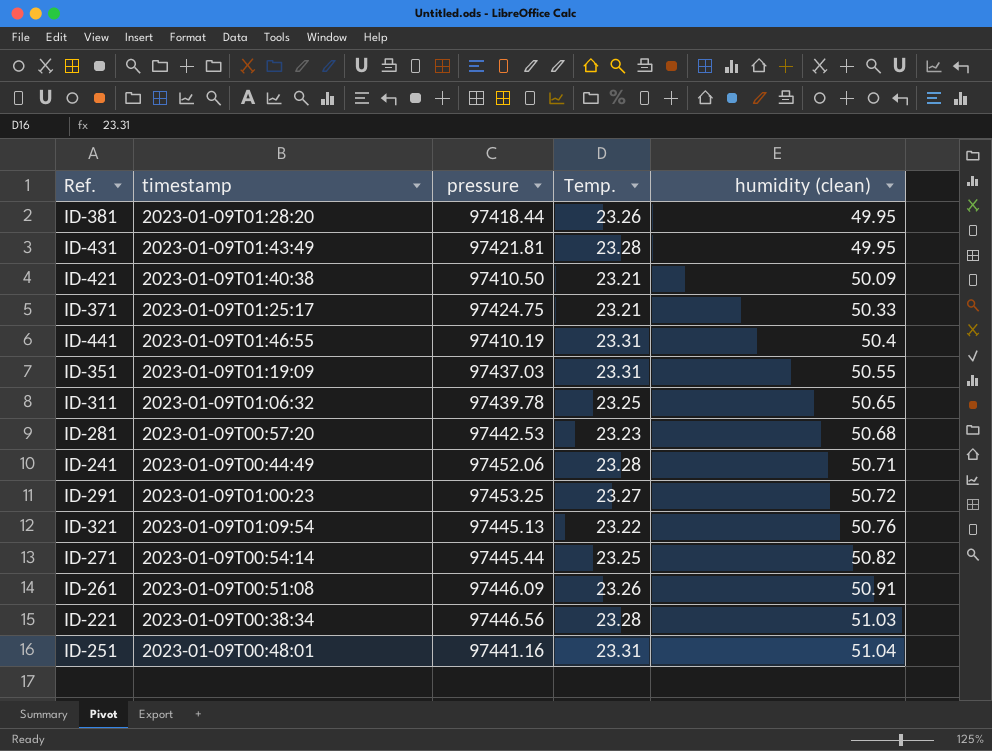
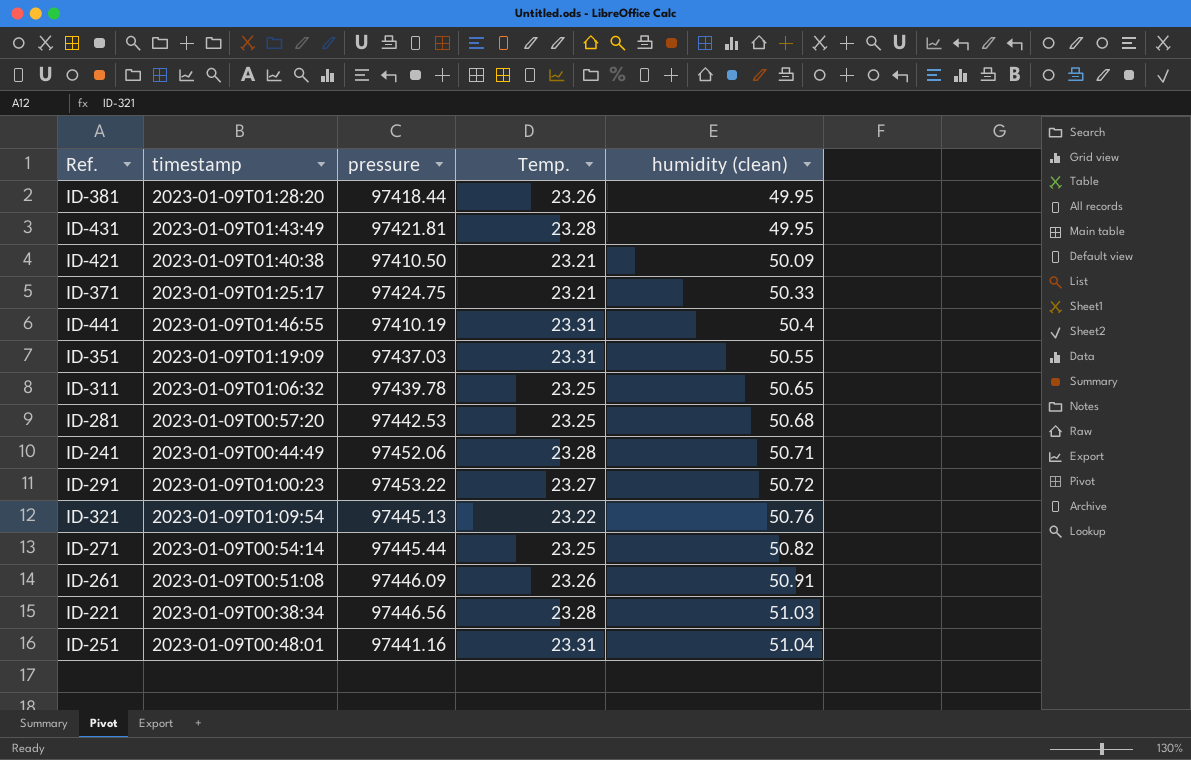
ID-281 | Temp.: 23.23 -> 23.25
ID-291 | pressure: 97453.25 -> 97453.22

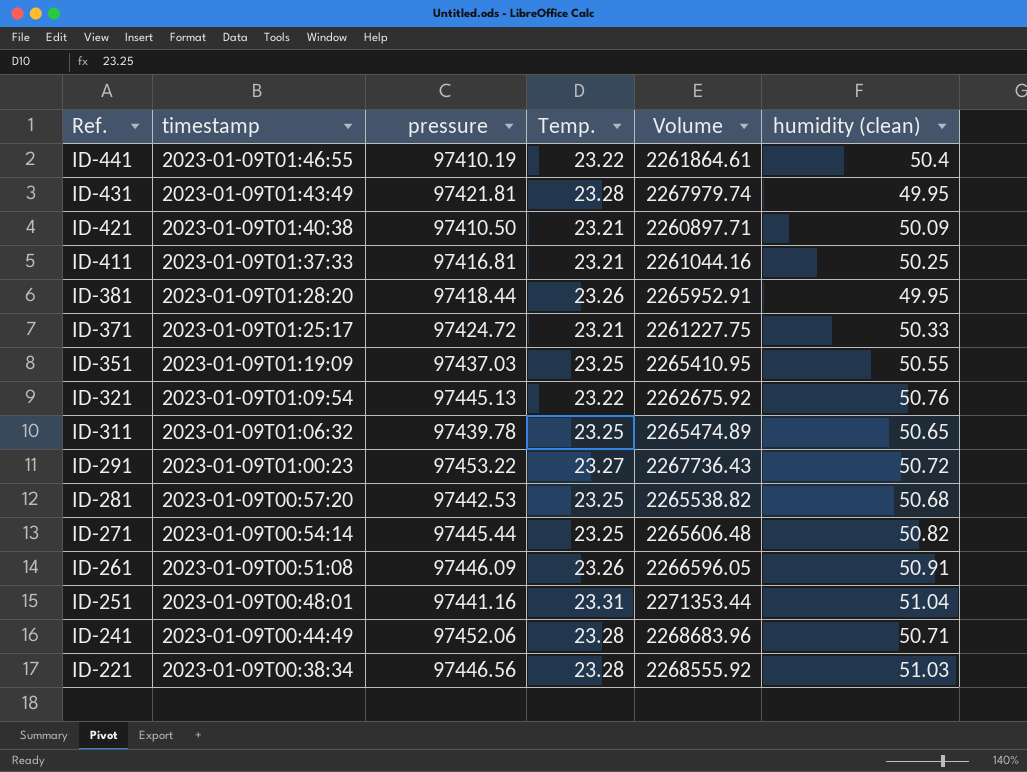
row order: humidity (clean) ascending -> Ref. descending
column Volume | formula: none -> [pressure] * [Temp.]
ID-441 | Temp.: 23.31 -> 23.22
row ID-411: none -> 2023-01-09T01:37:33 | 97416.81 | 23.21 | 2261044.16 | 50.25
ID-371 | pressure: 97424.75 -> 97424.72
ID-351 | Temp.: 23.31 -> 23.25

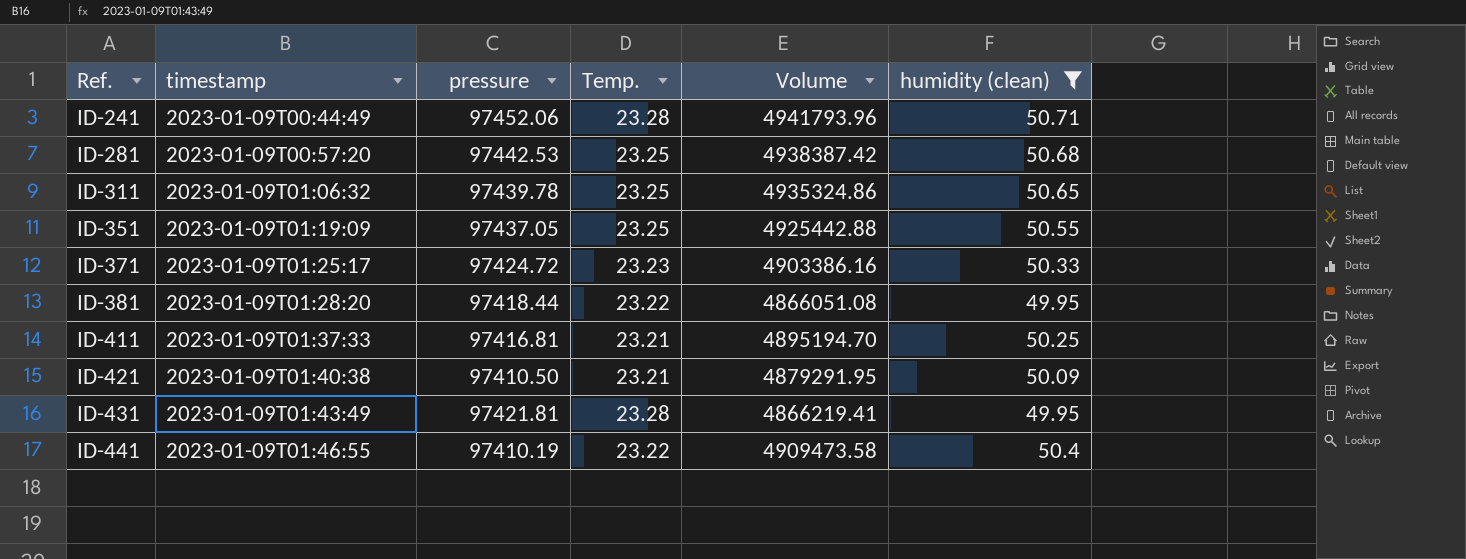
filter: none -> humidity (clean) <= 50.71
row order: Ref. descending -> Ref. ascending
column Volume | formula: [pressure] * [Temp.] -> [pressure] * [humidity (clean)]
ID-351 | pressure: 97437.03 -> 97437.05
ID-371 | Temp.: 23.21 -> 23.23
ID-381 | Temp.: 23.26 -> 23.22

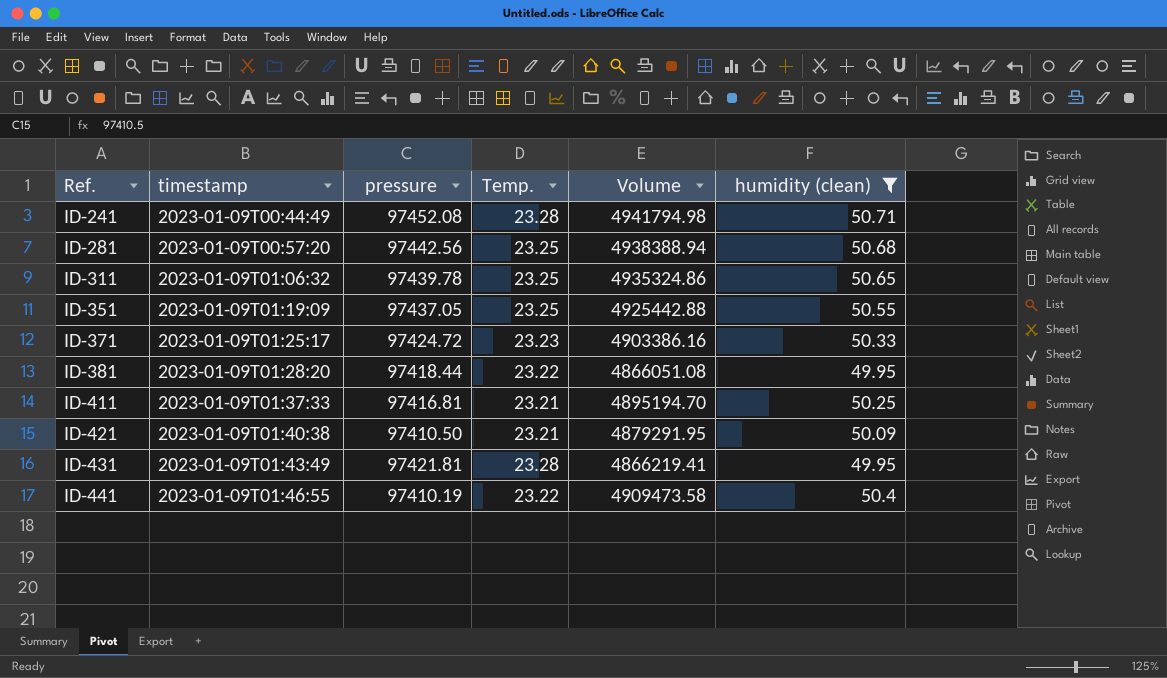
ID-241 | pressure: 97452.06 -> 97452.08
ID-241 | Volume: 4941793.96 -> 4941794.98
ID-281 | pressure: 97442.53 -> 97442.56
ID-281 | Volume: 4938387.42 -> 4938388.94

